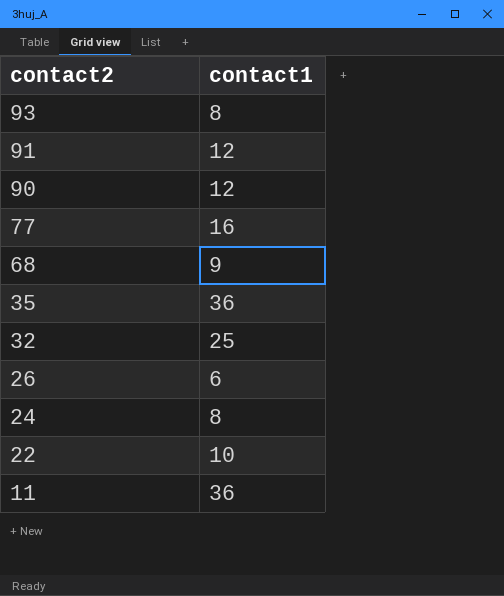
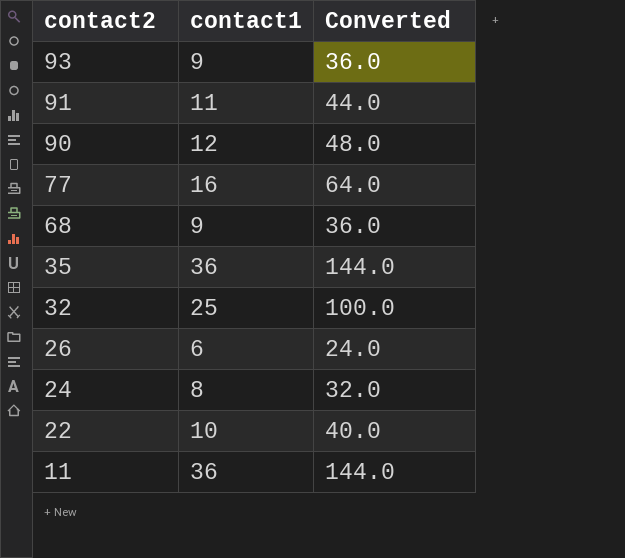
column Converted | formula: none -> [contact1] * 4
93 | contact1: 8 -> 9
91 | contact1: 12 -> 11

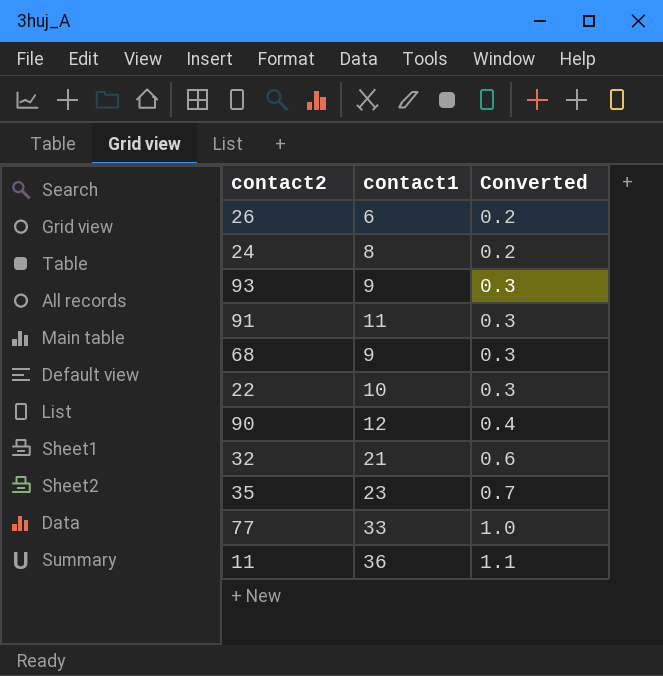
row order: contact2 descending -> Converted ascending
column Converted | formula: [contact1] * 4 -> [contact1] * 0.03
32 | contact1: 25 -> 21
35 | contact1: 36 -> 23
77 | contact1: 16 -> 33

